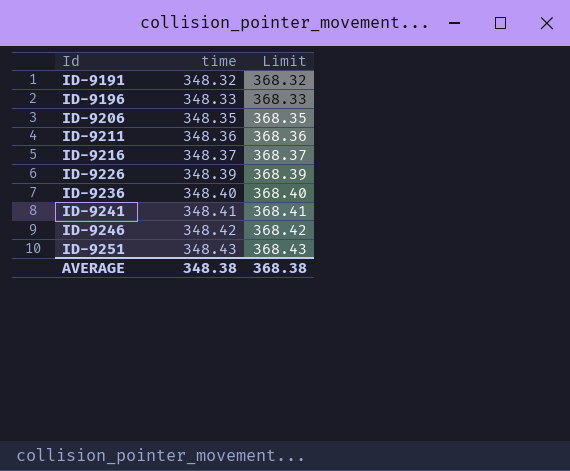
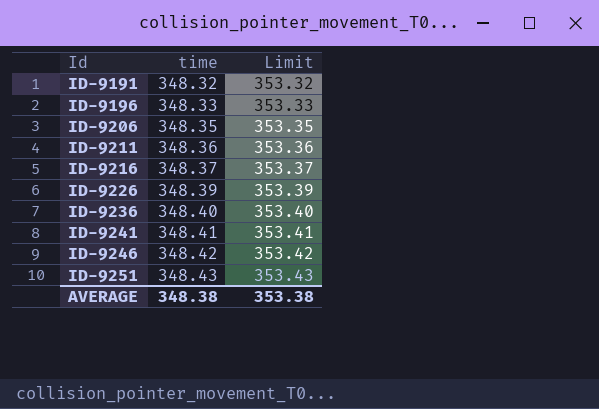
column Limit | formula: [time] + 20 -> [time] + 5
AVERAGE | Limit: 368.38 -> 353.38

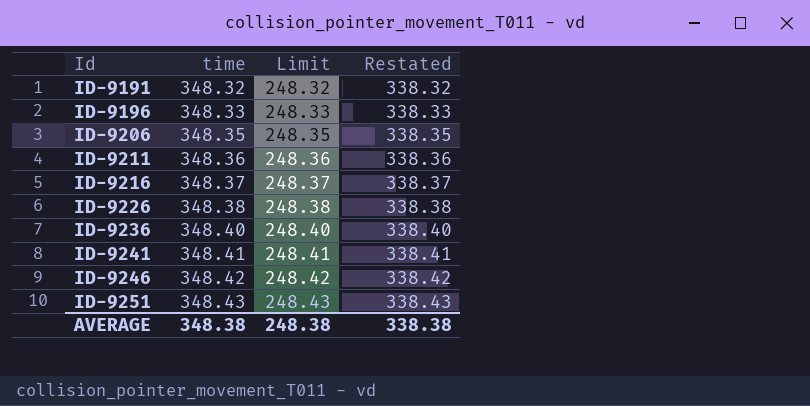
column Limit | formula: [time] + 5 -> [time] - 100
column Restated | formula: none -> [time] - 10
ID-9226 | time: 348.39 -> 348.38
AVERAGE | Limit: 353.38 -> 248.38

